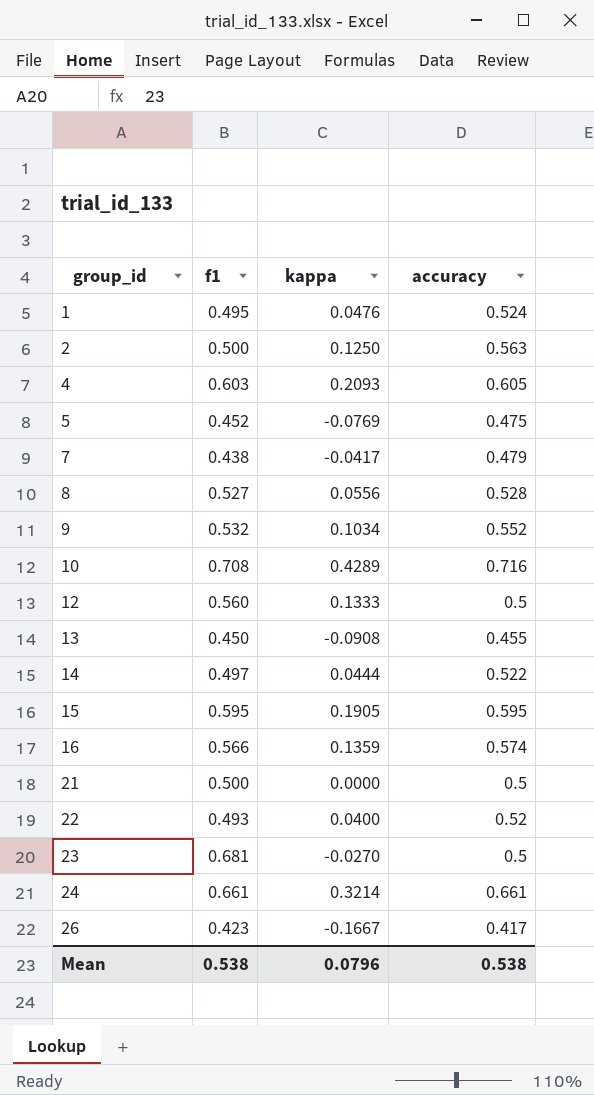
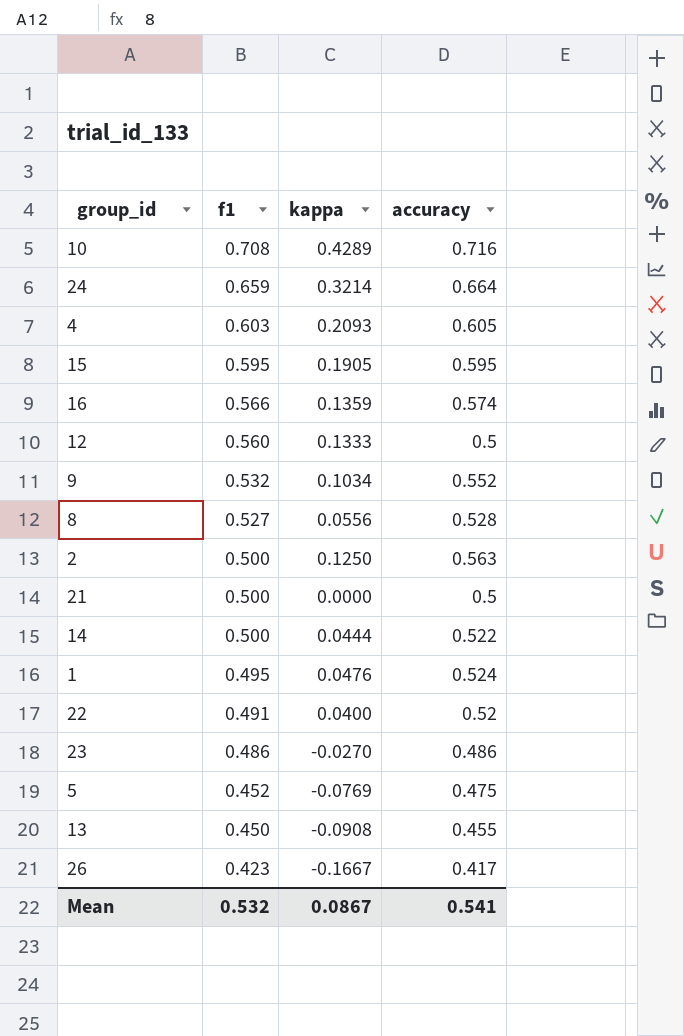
row order: group_id ascending -> f1 descending
row 7: 0.438 | -0.0417 | 0.479 -> none
24 | f1: 0.661 -> 0.659
24 | accuracy: 0.661 -> 0.664
14 | f1: 0.497 -> 0.500
22 | f1: 0.493 -> 0.491
23 | f1: 0.681 -> 0.486
23 | accuracy: 0.5 -> 0.486
Mean | f1: 0.538 -> 0.532
Mean | kappa: 0.0796 -> 0.0867
Mean | accuracy: 0.538 -> 0.541

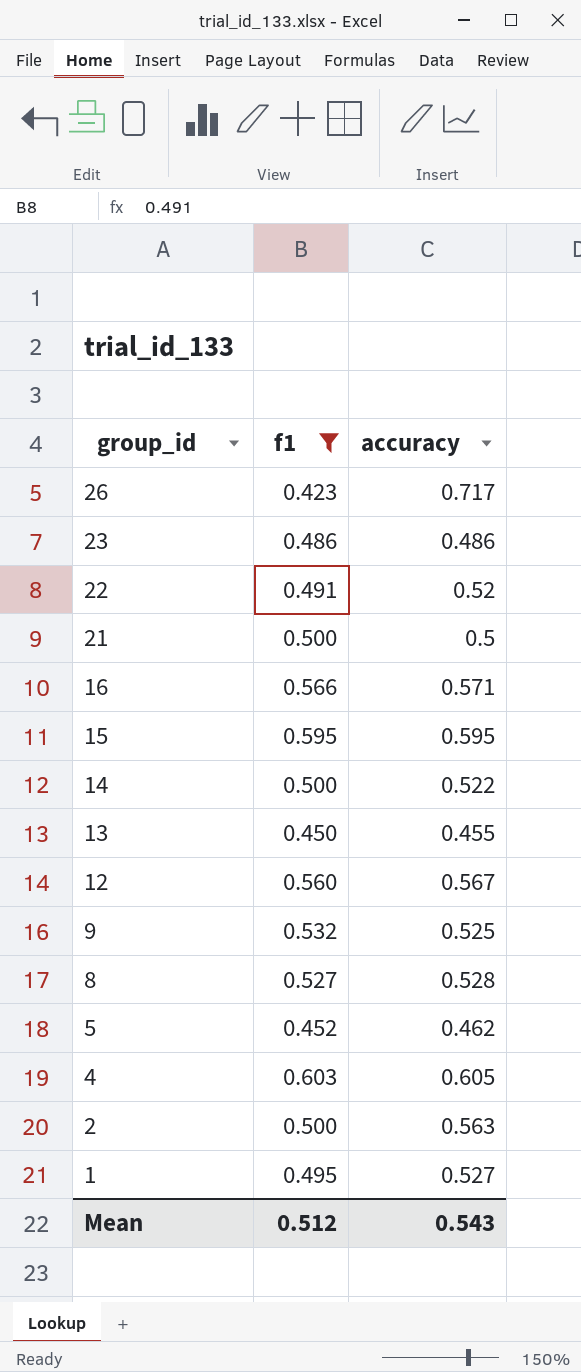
filter: none -> f1 <= 0.603
row order: f1 descending -> group_id descending
column kappa | position: 3 -> none
26 | accuracy: 0.417 -> 0.717
16 | accuracy: 0.574 -> 0.571
12 | accuracy: 0.5 -> 0.567
9 | accuracy: 0.552 -> 0.525
5 | accuracy: 0.475 -> 0.462
1 | accuracy: 0.524 -> 0.527
Mean | f1: 0.532 -> 0.512
Mean | accuracy: 0.541 -> 0.543

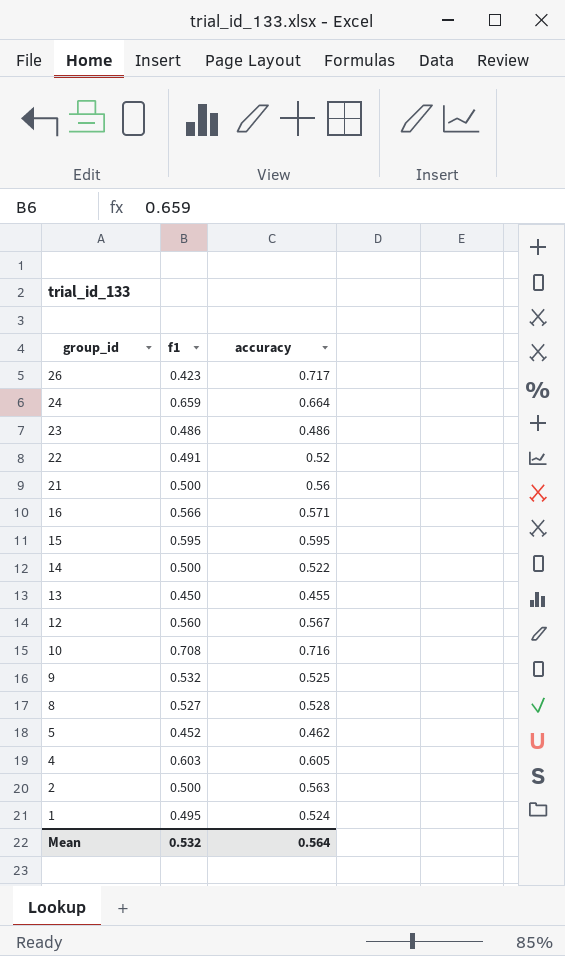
filter: f1 <= 0.603 -> none
21 | accuracy: 0.5 -> 0.56
1 | accuracy: 0.527 -> 0.524
Mean | f1: 0.512 -> 0.532
Mean | accuracy: 0.543 -> 0.564

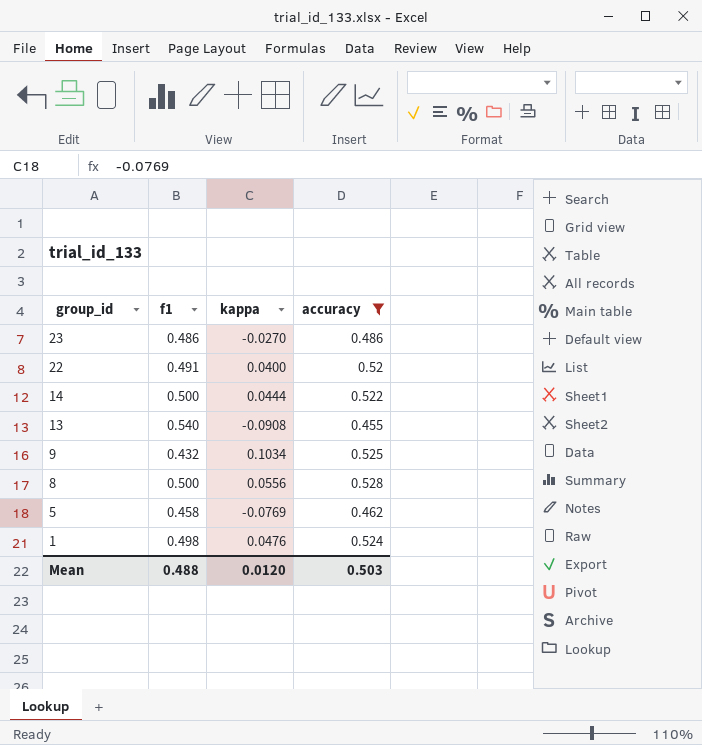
filter: none -> accuracy <= 0.528
column kappa | position: none -> 3
13 | f1: 0.450 -> 0.540
9 | f1: 0.532 -> 0.432
8 | f1: 0.527 -> 0.500
5 | f1: 0.452 -> 0.458
1 | f1: 0.495 -> 0.498
Mean | f1: 0.532 -> 0.488
Mean | accuracy: 0.564 -> 0.503

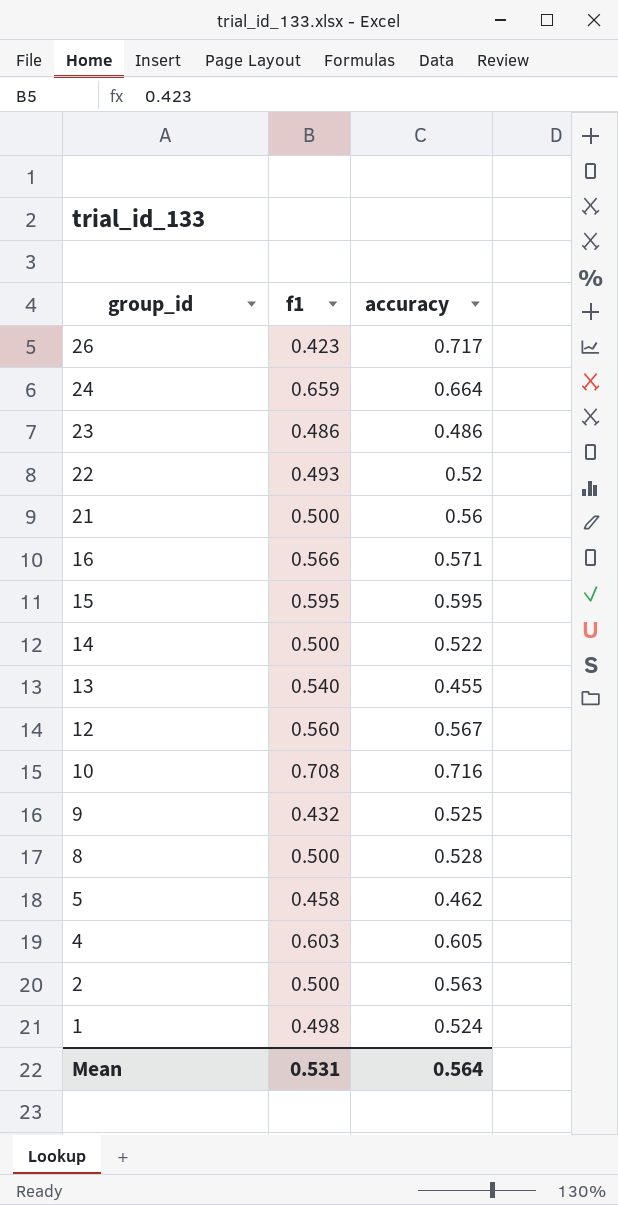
filter: accuracy <= 0.528 -> none
column kappa | position: 3 -> none
22 | f1: 0.491 -> 0.493
Mean | f1: 0.488 -> 0.531
Mean | accuracy: 0.503 -> 0.564

